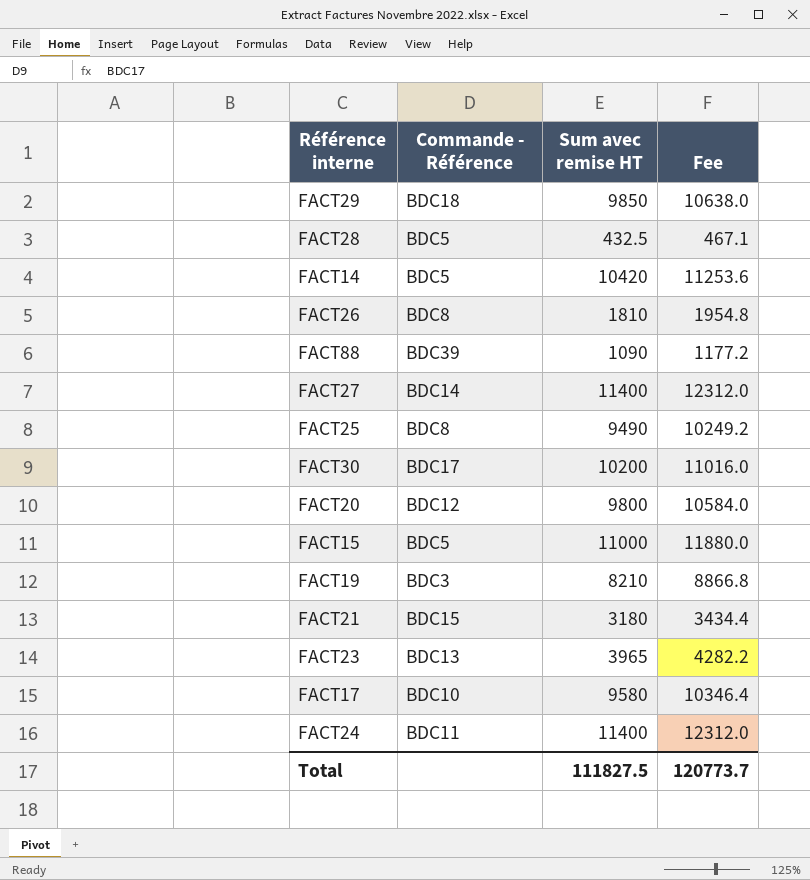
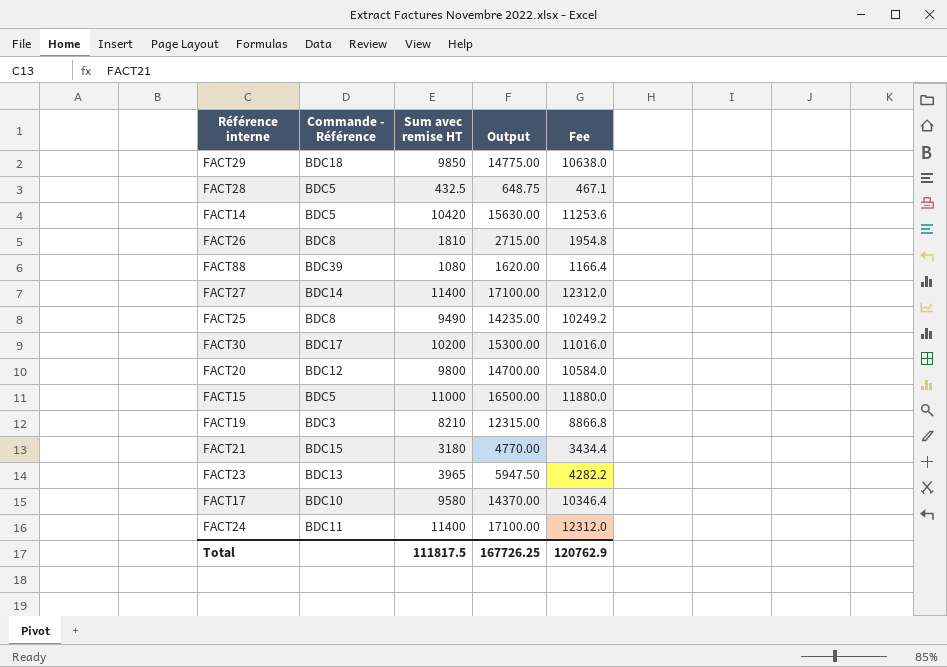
column Output | formula: none -> [Sum avec remise HT] * 1.5
FACT88 | Sum avec remise HT: 1090 -> 1080
FACT88 | Fee: 1177.2 -> 1166.4
Total | Sum avec remise HT: 111827.5 -> 111817.5
Total | Fee: 120773.7 -> 120762.9

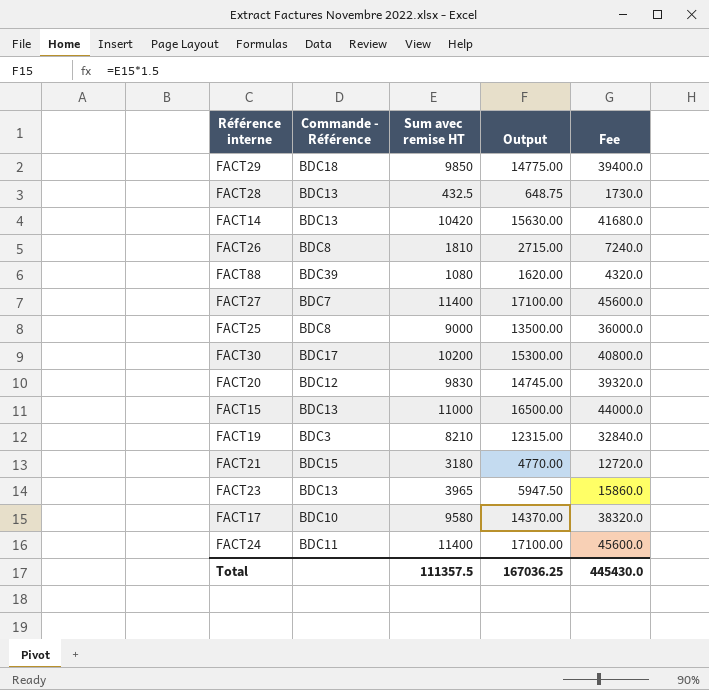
column Fee | formula: [Sum avec remise HT] * 1.08 -> [Sum avec remise HT] * 4
FACT28 | Commande - Référence: BDC5 -> BDC13
FACT14 | Commande - Référence: BDC5 -> BDC13
FACT27 | Commande - Référence: BDC14 -> BDC7
FACT25 | Sum avec remise HT: 9490 -> 9000
FACT25 | Output: 14235.00 -> 13500.00
FACT20 | Sum avec remise HT: 9800 -> 9830
FACT20 | Output: 14700.00 -> 14745.00
FACT15 | Commande - Référence: BDC5 -> BDC13
Total | Sum avec remise HT: 111817.5 -> 111357.5
Total | Output: 167726.25 -> 167036.25
Total | Fee: 120762.9 -> 445430.0

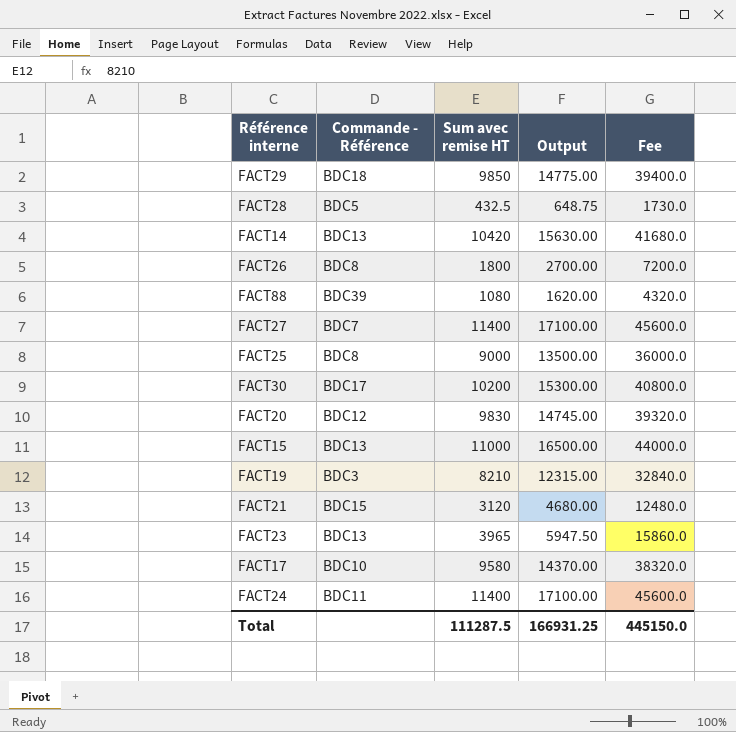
FACT28 | Commande - Référence: BDC13 -> BDC5
FACT26 | Sum avec remise HT: 1810 -> 1800
FACT26 | Output: 2715.00 -> 2700.00
FACT26 | Fee: 7240.0 -> 7200.0
FACT21 | Sum avec remise HT: 3180 -> 3120
FACT21 | Output: 4770.00 -> 4680.00
FACT21 | Fee: 12720.0 -> 12480.0
Total | Sum avec remise HT: 111357.5 -> 111287.5
Total | Output: 167036.25 -> 166931.25
Total | Fee: 445430.0 -> 445150.0

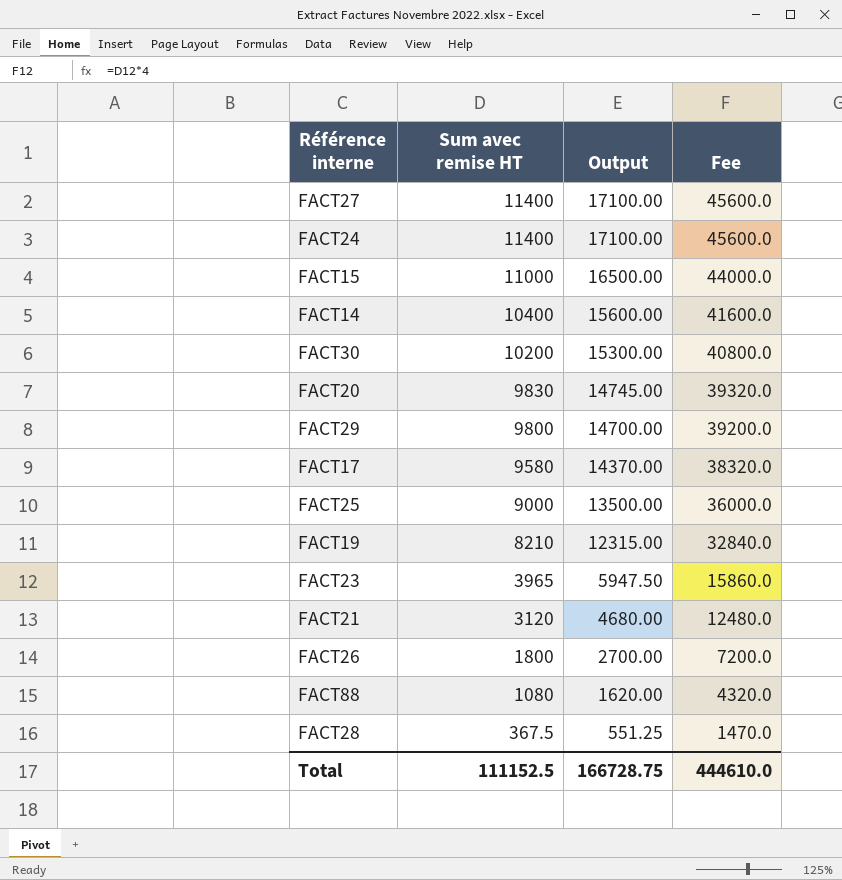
row order: none -> Sum avec remise HT descending
column Commande - Référence | position: 2 -> none
FACT14 | Sum avec remise HT: 10420 -> 10400
FACT14 | Output: 15630.00 -> 15600.00
FACT14 | Fee: 41680.0 -> 41600.0
FACT29 | Sum avec remise HT: 9850 -> 9800
FACT29 | Output: 14775.00 -> 14700.00
FACT29 | Fee: 39400.0 -> 39200.0
FACT28 | Sum avec remise HT: 432.5 -> 367.5
FACT28 | Output: 648.75 -> 551.25
FACT28 | Fee: 1730.0 -> 1470.0
Total | Sum avec remise HT: 111287.5 -> 111152.5
Total | Output: 166931.25 -> 166728.75
Total | Fee: 445150.0 -> 444610.0

